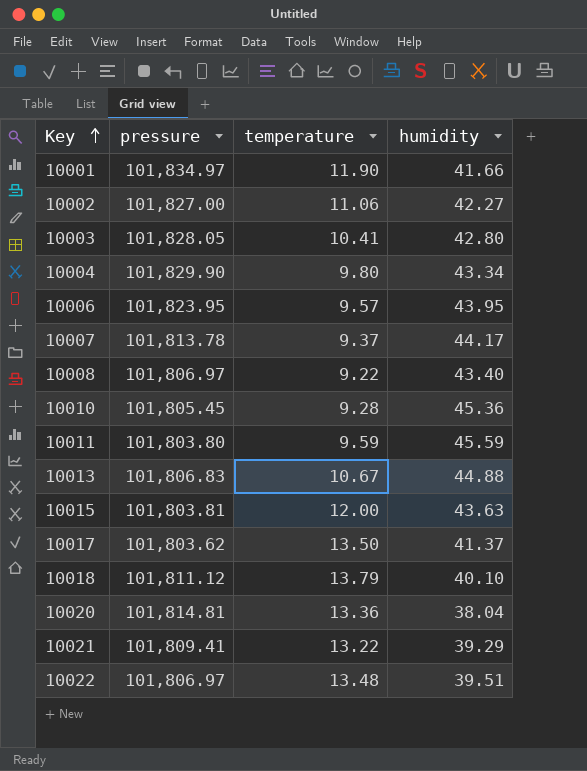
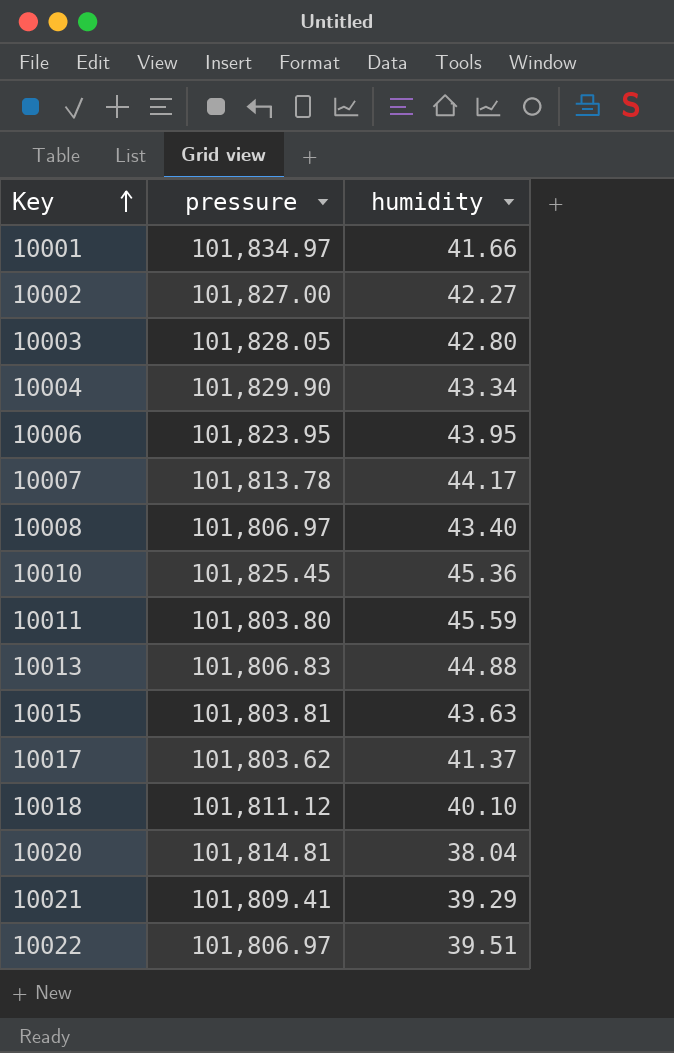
column temperature | position: 3 -> none
10010 | pressure: 101,805.45 -> 101,825.45

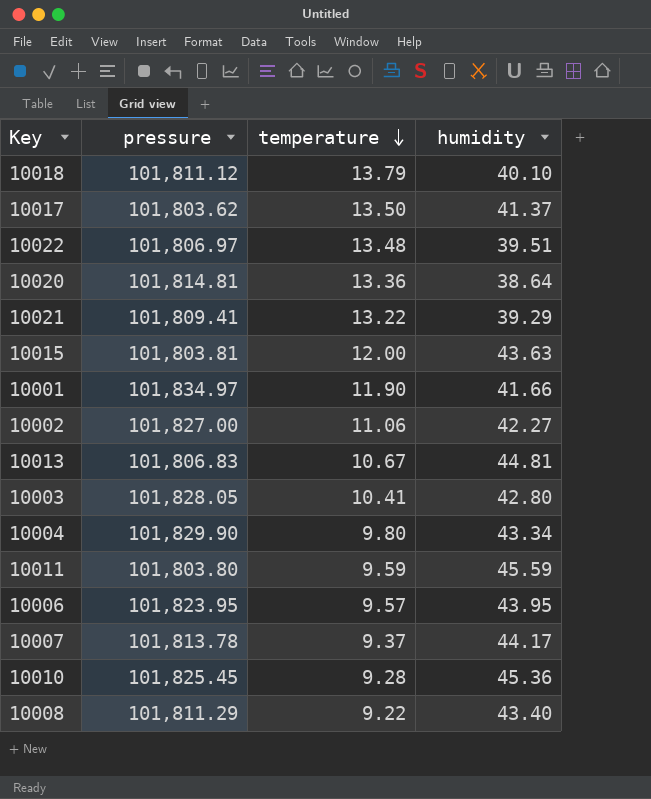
row order: Key ascending -> temperature descending
column temperature | position: none -> 3
10020 | humidity: 38.04 -> 38.64
10013 | humidity: 44.88 -> 44.81
10008 | pressure: 101,806.97 -> 101,811.29

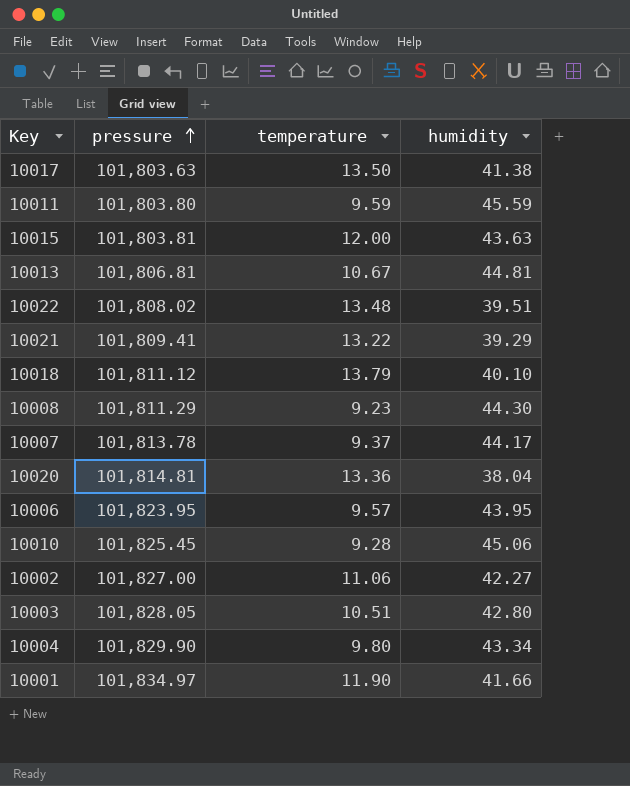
row order: temperature descending -> pressure ascending
10017 | pressure: 101,803.62 -> 101,803.63
10017 | humidity: 41.37 -> 41.38
10013 | pressure: 101,806.83 -> 101,806.81
10022 | pressure: 101,806.97 -> 101,808.02
10008 | temperature: 9.22 -> 9.23
10008 | humidity: 43.40 -> 44.30
10020 | humidity: 38.64 -> 38.04
10010 | humidity: 45.36 -> 45.06
10003 | temperature: 10.41 -> 10.51

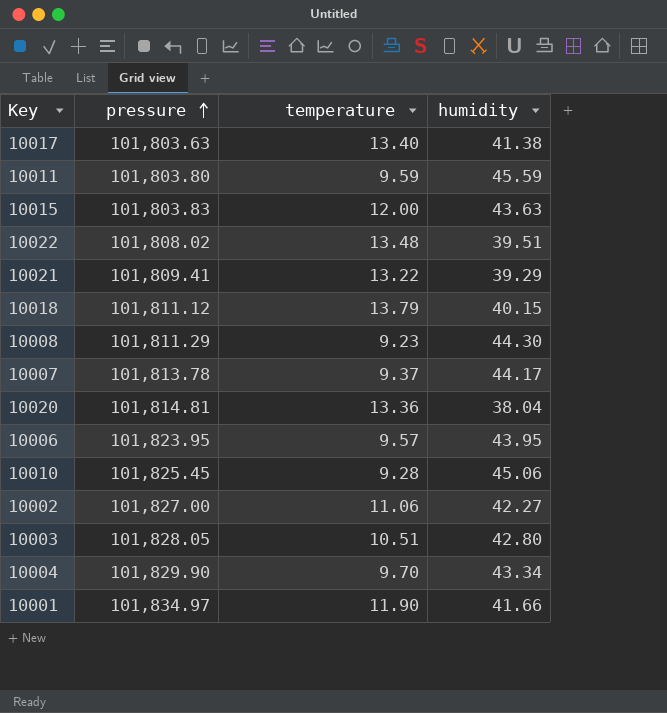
row 10013: 101,806.81 | 10.67 | 44.81 -> none
10017 | temperature: 13.50 -> 13.40
10015 | pressure: 101,803.81 -> 101,803.83
10018 | humidity: 40.10 -> 40.15
10004 | temperature: 9.80 -> 9.70

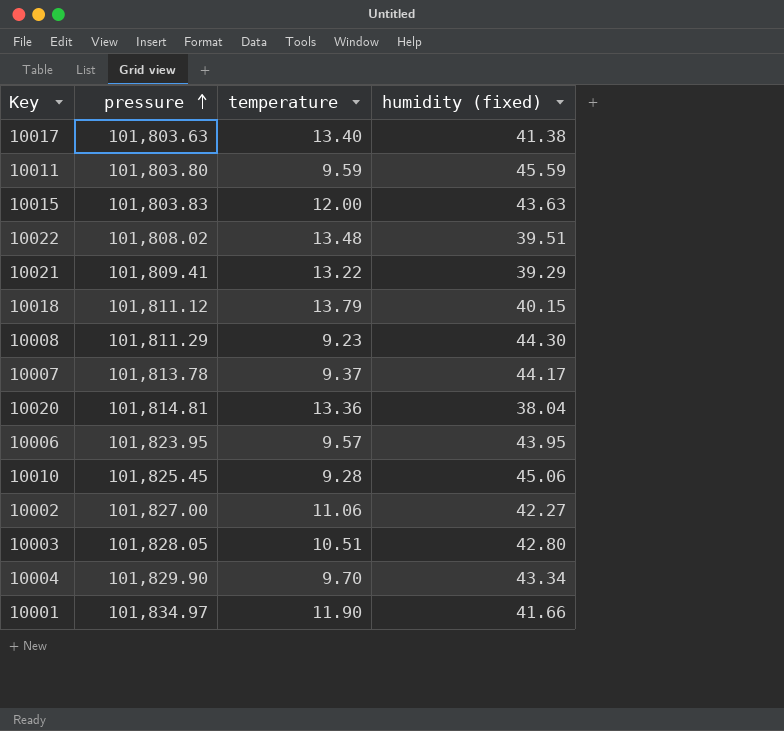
column name: humidity -> humidity (fixed)

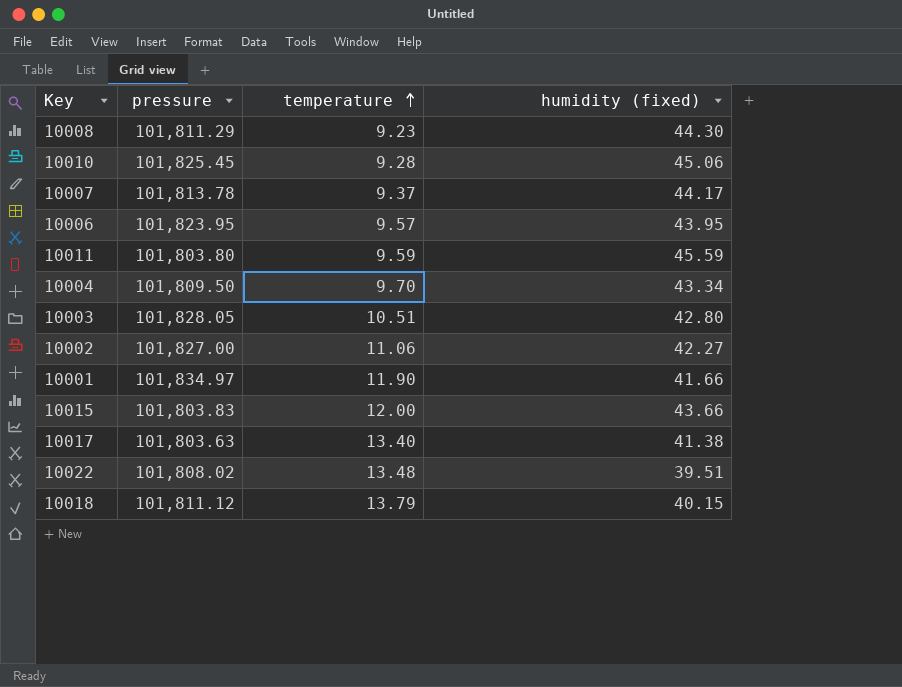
row order: pressure ascending -> temperature ascending
row 10021: 101,809.41 | 13.22 | 39.29 -> none
row 10020: 101,814.81 | 13.36 | 38.04 -> none
10004 | pressure: 101,829.90 -> 101,809.50
10015 | humidity (fixed): 43.63 -> 43.66

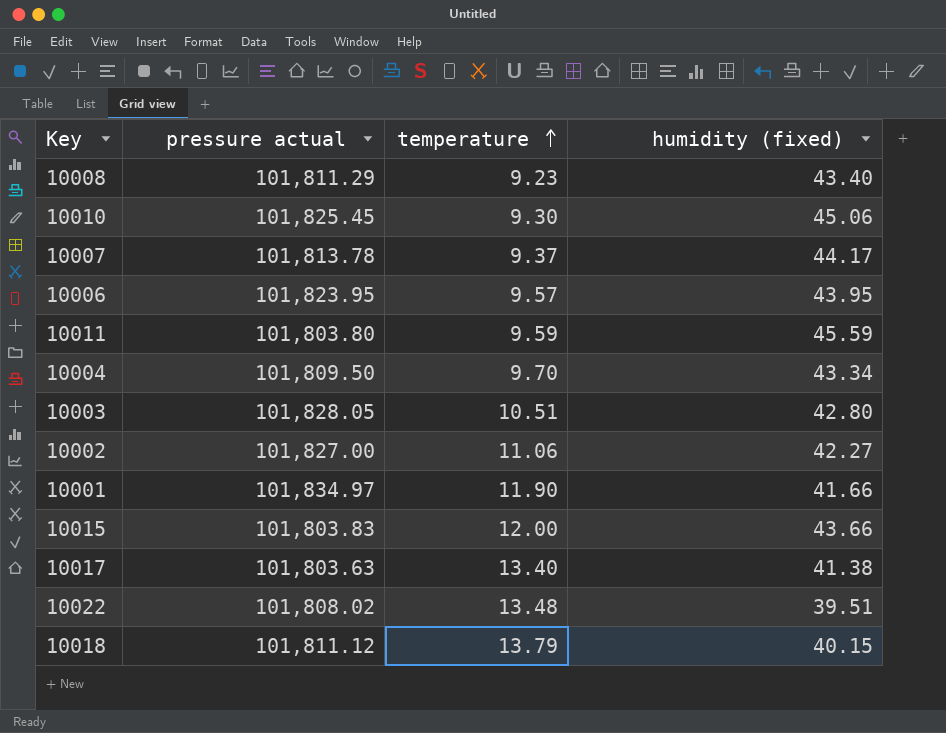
column name: pressure -> pressure actual
10008 | humidity (fixed): 44.30 -> 43.40
10010 | temperature: 9.28 -> 9.30

